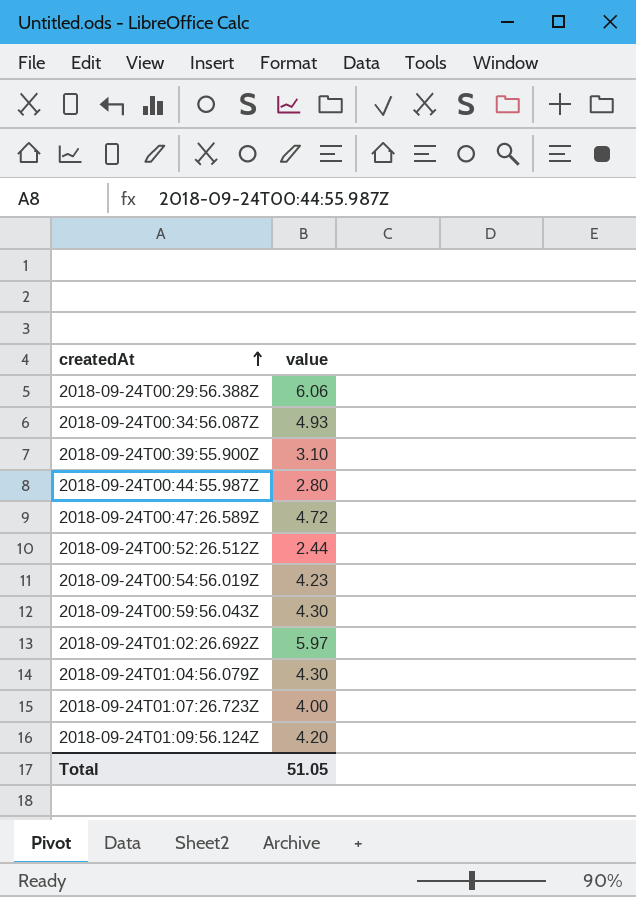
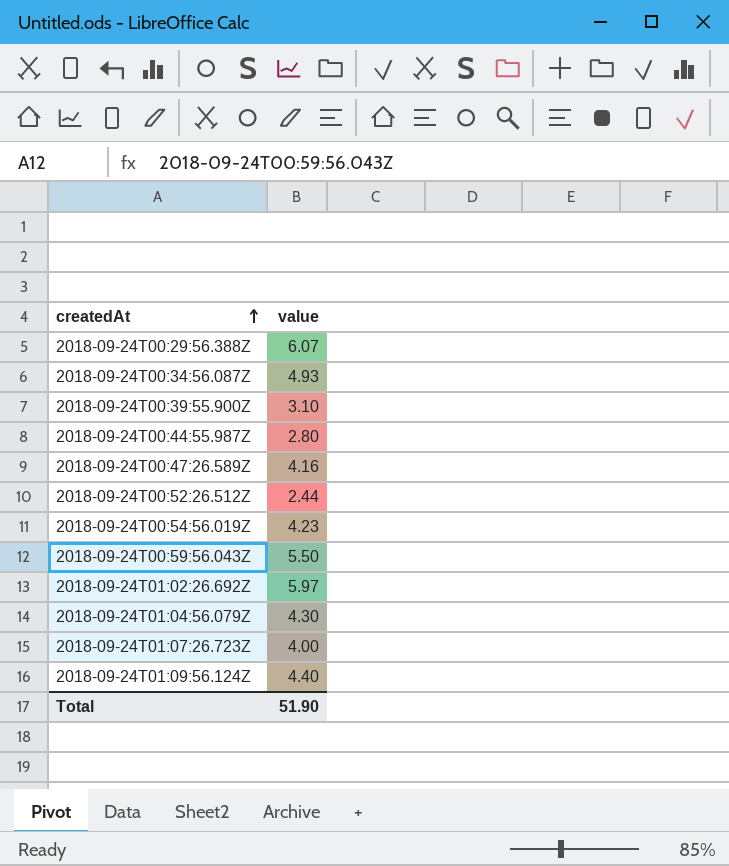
2018-09-24T00:29:56.388Z | value: 6.06 -> 6.07
2018-09-24T00:47:26.589Z | value: 4.72 -> 4.16
2018-09-24T00:59:56.043Z | value: 4.30 -> 5.50
2018-09-24T01:09:56.124Z | value: 4.20 -> 4.40
Total | value: 51.05 -> 51.90

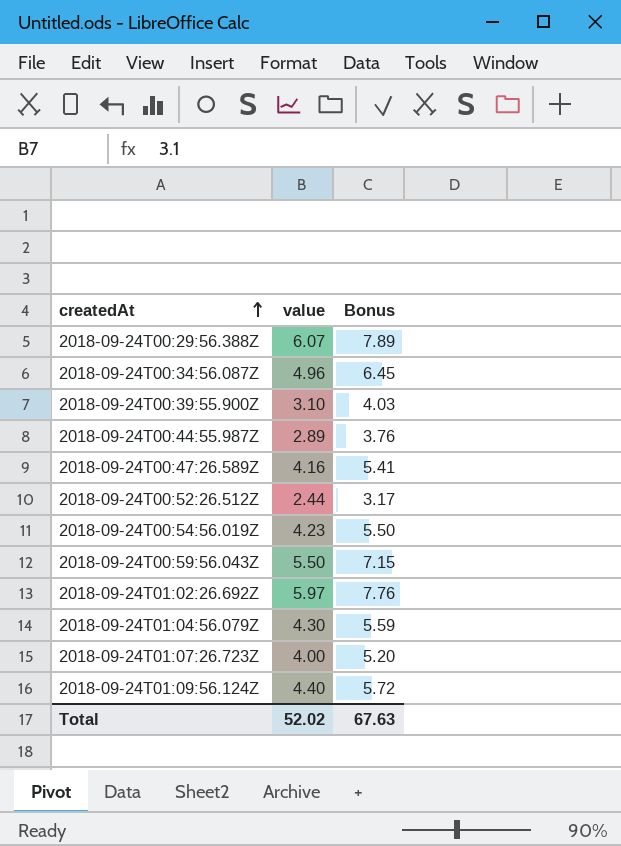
column Bonus | formula: none -> [value] * 1.3
2018-09-24T00:34:56.087Z | value: 4.93 -> 4.96
2018-09-24T00:44:55.987Z | value: 2.80 -> 2.89
Total | value: 51.90 -> 52.02

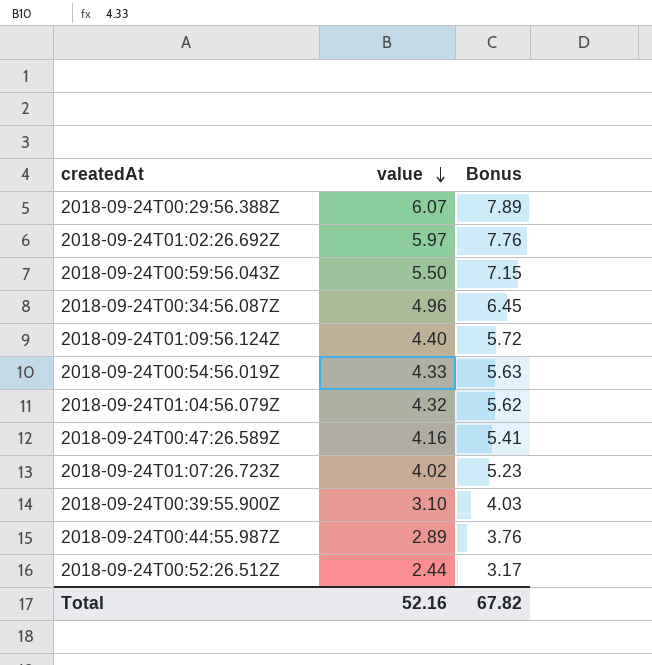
row order: createdAt ascending -> value descending
2018-09-24T00:54:56.019Z | value: 4.23 -> 4.33
2018-09-24T00:54:56.019Z | Bonus: 5.50 -> 5.63
2018-09-24T01:04:56.079Z | value: 4.30 -> 4.32
2018-09-24T01:04:56.079Z | Bonus: 5.59 -> 5.62
2018-09-24T01:07:26.723Z | value: 4.00 -> 4.02
2018-09-24T01:07:26.723Z | Bonus: 5.20 -> 5.23
Total | value: 52.02 -> 52.16
Total | Bonus: 67.63 -> 67.82

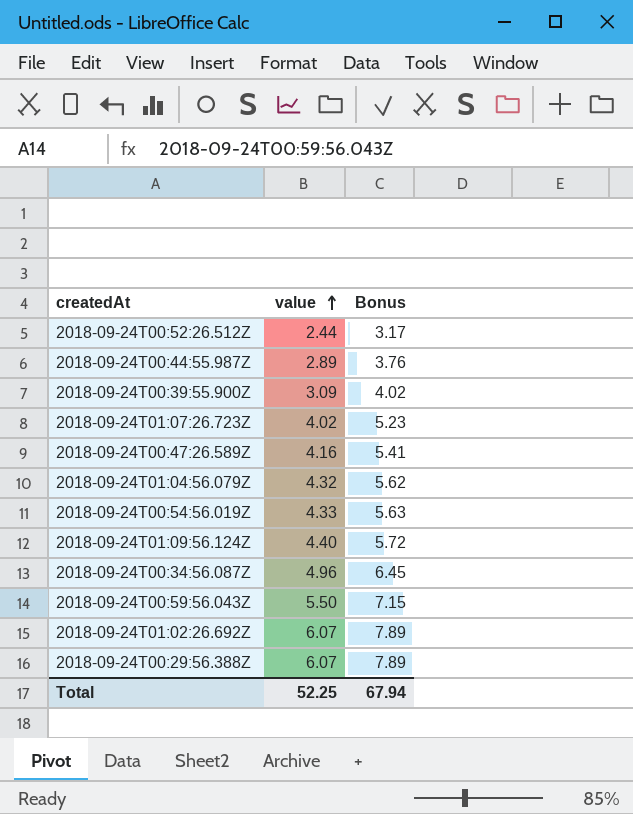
row order: value descending -> value ascending
2018-09-24T00:39:55.900Z | value: 3.10 -> 3.09
2018-09-24T00:39:55.900Z | Bonus: 4.03 -> 4.02
2018-09-24T01:02:26.692Z | value: 5.97 -> 6.07
2018-09-24T01:02:26.692Z | Bonus: 7.76 -> 7.89
Total | value: 52.16 -> 52.25
Total | Bonus: 67.82 -> 67.94

